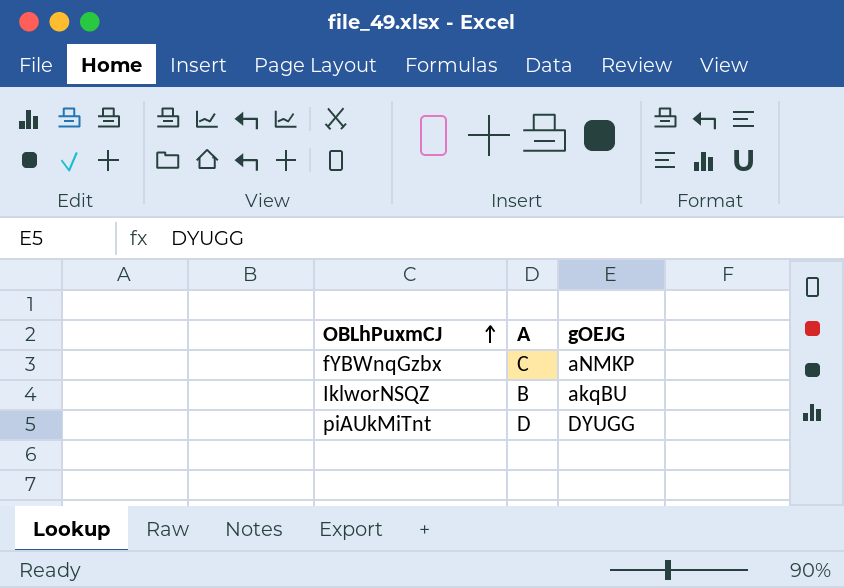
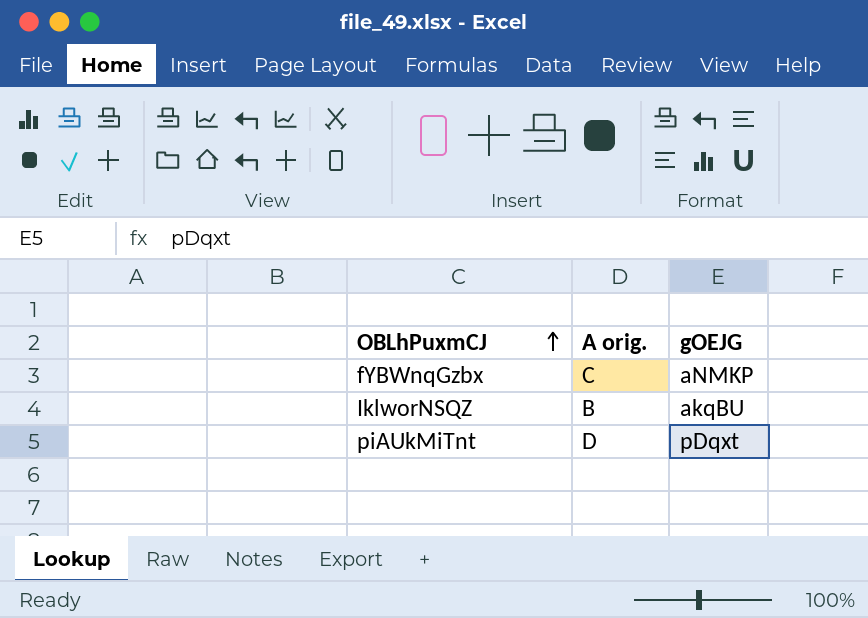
column name: A -> A orig.
piAUkMiTnt | gOEJG: DYUGG -> pDqxt

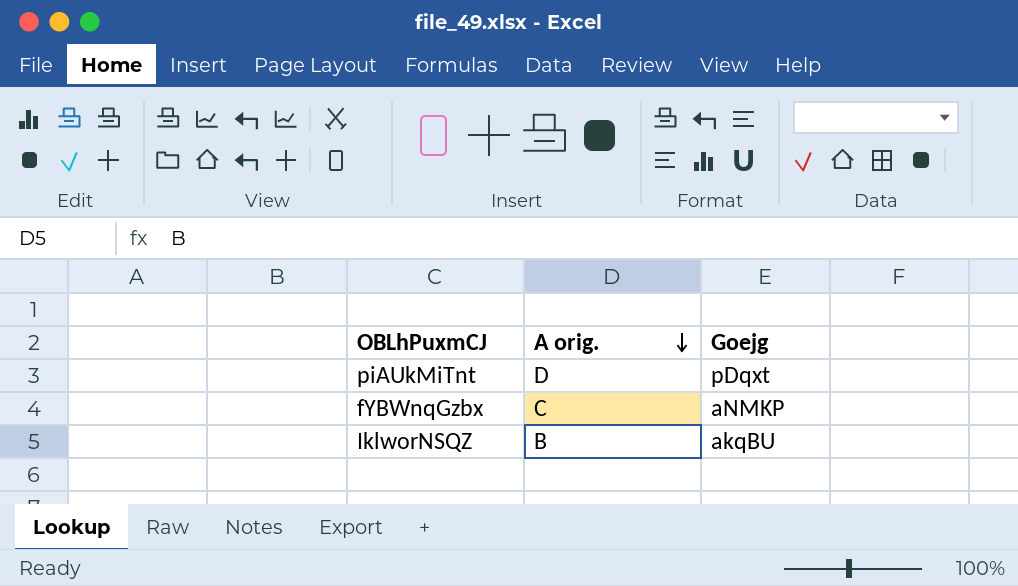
row order: OBLhPuxmCJ ascending -> A orig. descending
column name: gOEJG -> Goejg

